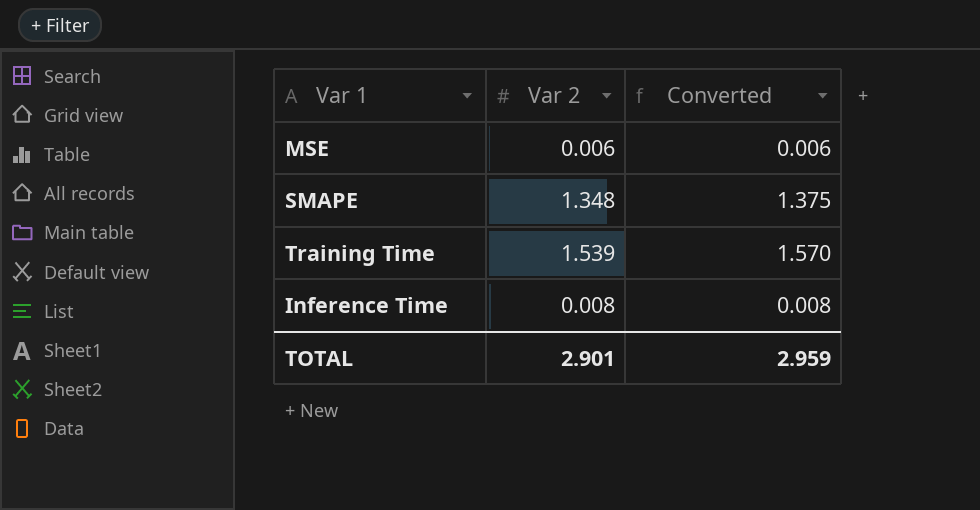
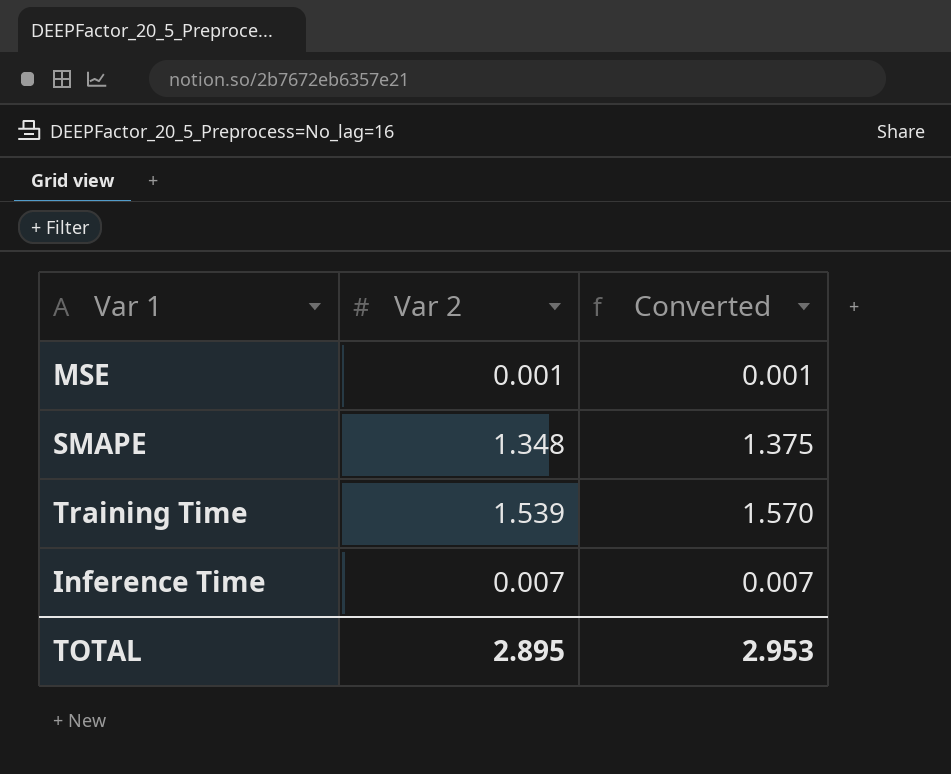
MSE | Var 2: 0.006 -> 0.001
MSE | Converted: 0.006 -> 0.001
Inference Time | Var 2: 0.008 -> 0.007
Inference Time | Converted: 0.008 -> 0.007
TOTAL | Var 2: 2.901 -> 2.895
TOTAL | Converted: 2.959 -> 2.953

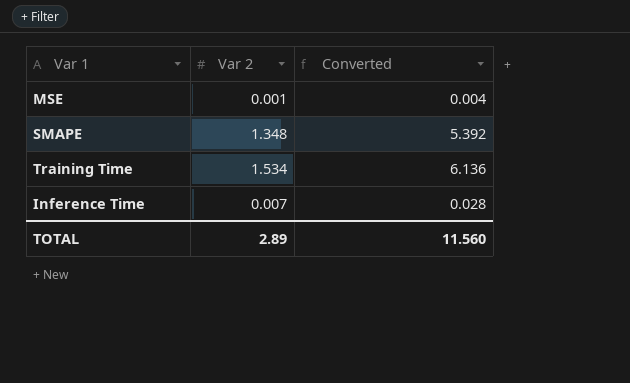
column Converted | formula: [Var 2] * 1.02 -> [Var 2] * 4
Training Time | Var 2: 1.539 -> 1.534
TOTAL | Var 2: 2.895 -> 2.89
TOTAL | Converted: 2.953 -> 11.560

